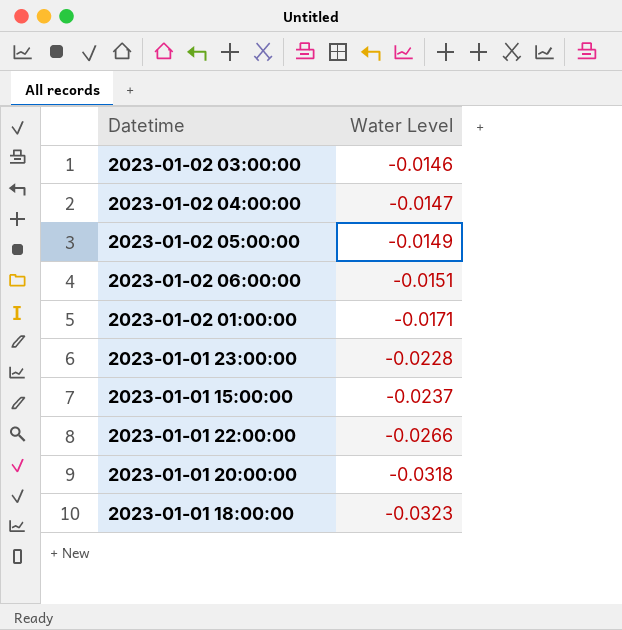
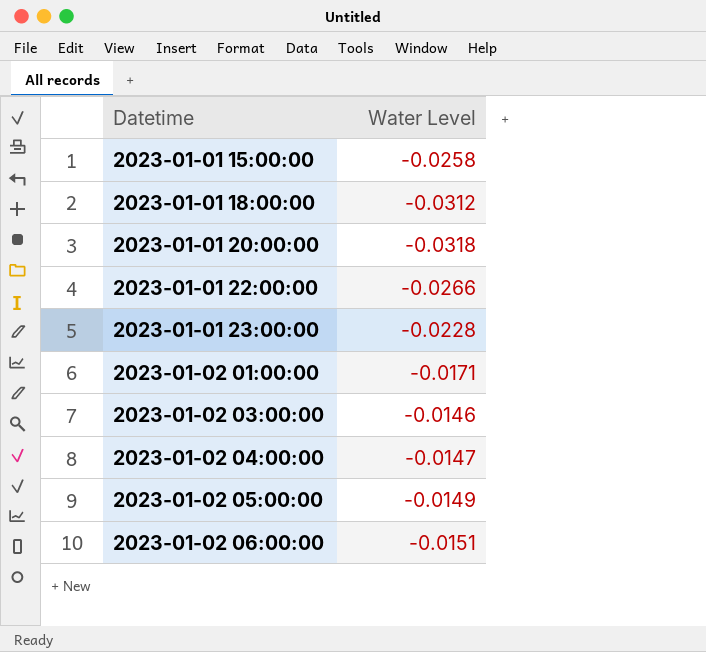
row order: Water Level descending -> Datetime ascending
2023-01-01 15:00:00 | Water Level: -0.0237 -> -0.0258
2023-01-01 18:00:00 | Water Level: -0.0323 -> -0.0312

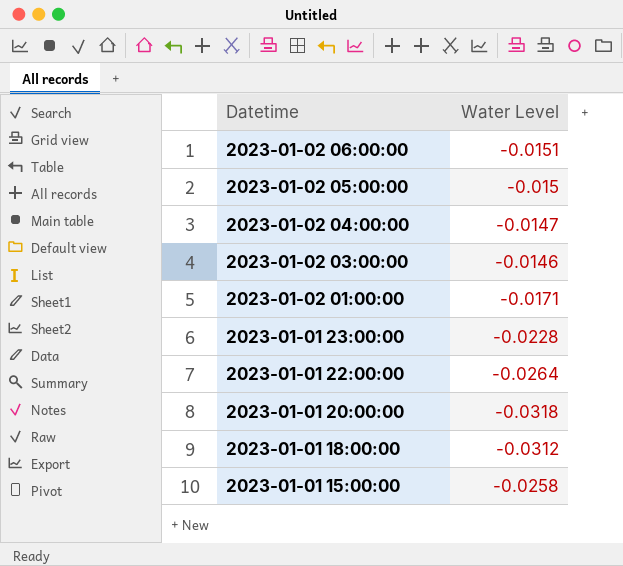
row order: Datetime ascending -> Datetime descending
2023-01-02 05:00:00 | Water Level: -0.0149 -> -0.015
2023-01-01 22:00:00 | Water Level: -0.0266 -> -0.0264

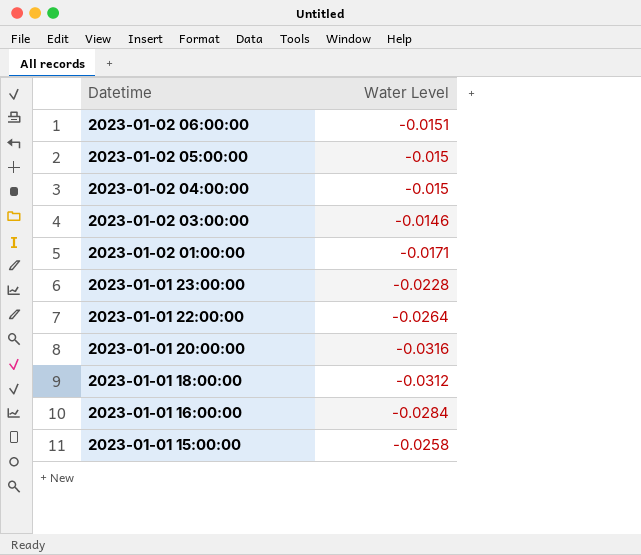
2023-01-02 04:00:00 | Water Level: -0.0147 -> -0.015
2023-01-01 20:00:00 | Water Level: -0.0318 -> -0.0316
row 2023-01-01 16:00:00: none -> -0.0284

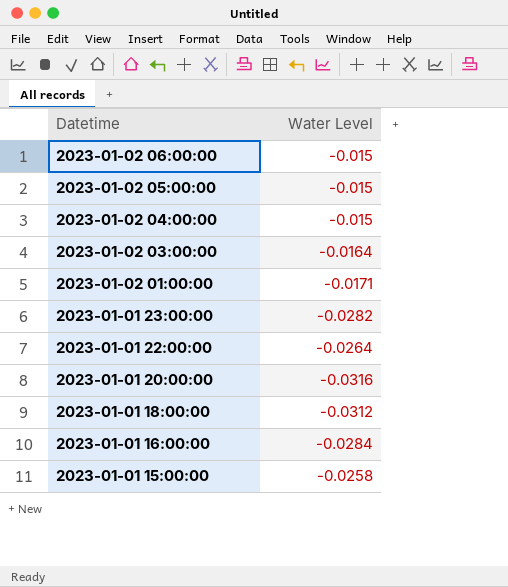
2023-01-02 06:00:00 | Water Level: -0.0151 -> -0.015
2023-01-02 03:00:00 | Water Level: -0.0146 -> -0.0164
2023-01-01 23:00:00 | Water Level: -0.0228 -> -0.0282

